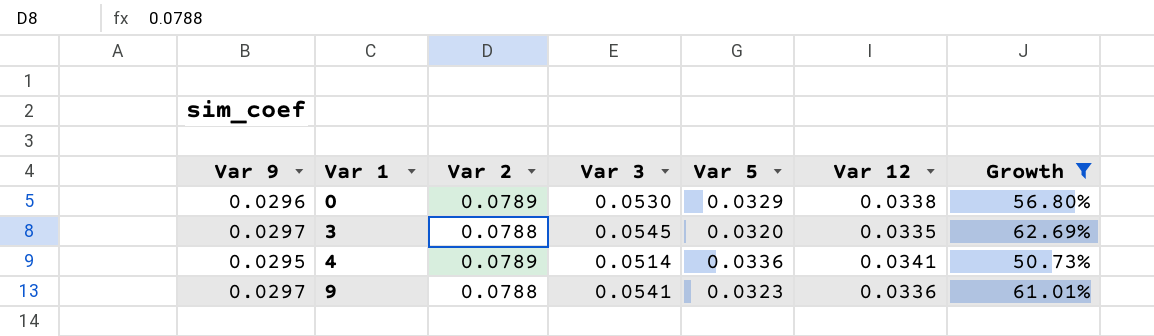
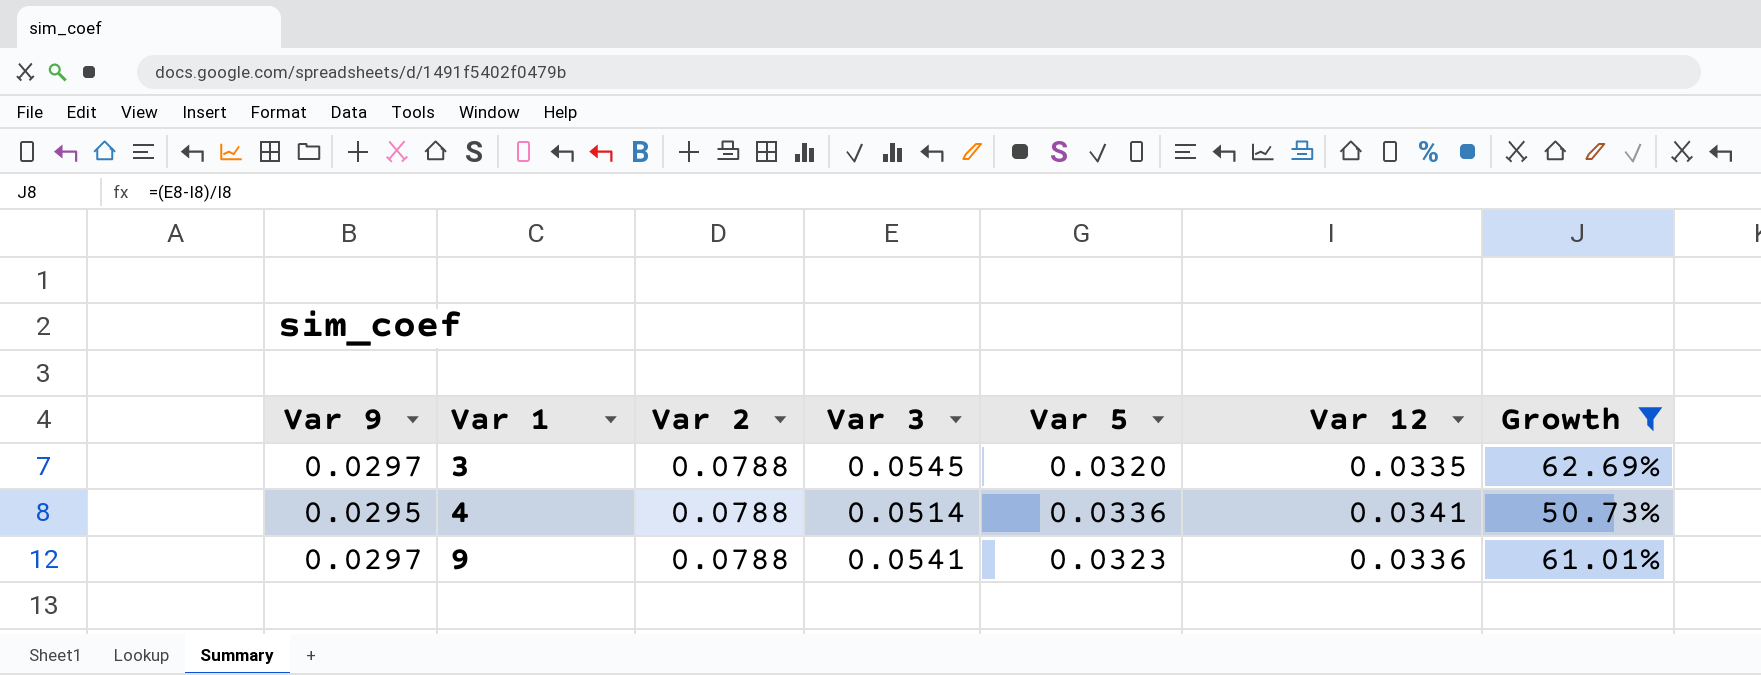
row 0: 0.0296 | 0.0789 | 0.0530 | 0.0329 | 0.0338 | 56.80% -> none
4 | Var 2: 0.0789 -> 0.0788

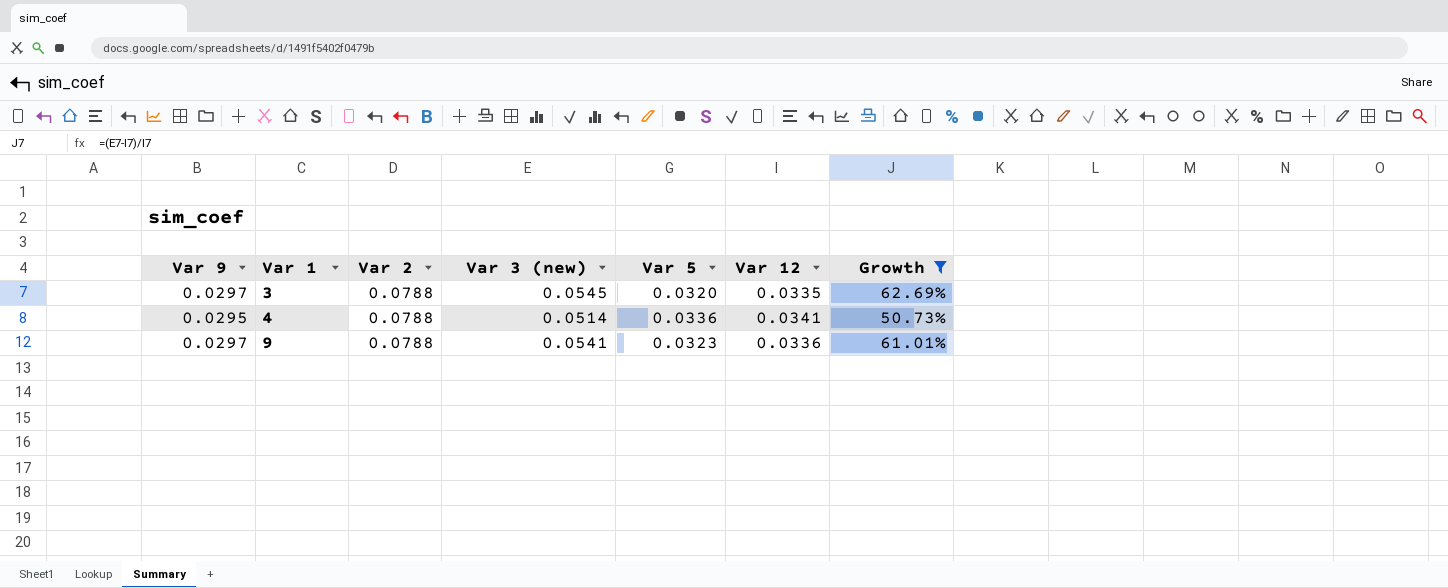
column name: Var 3 -> Var 3 (new)

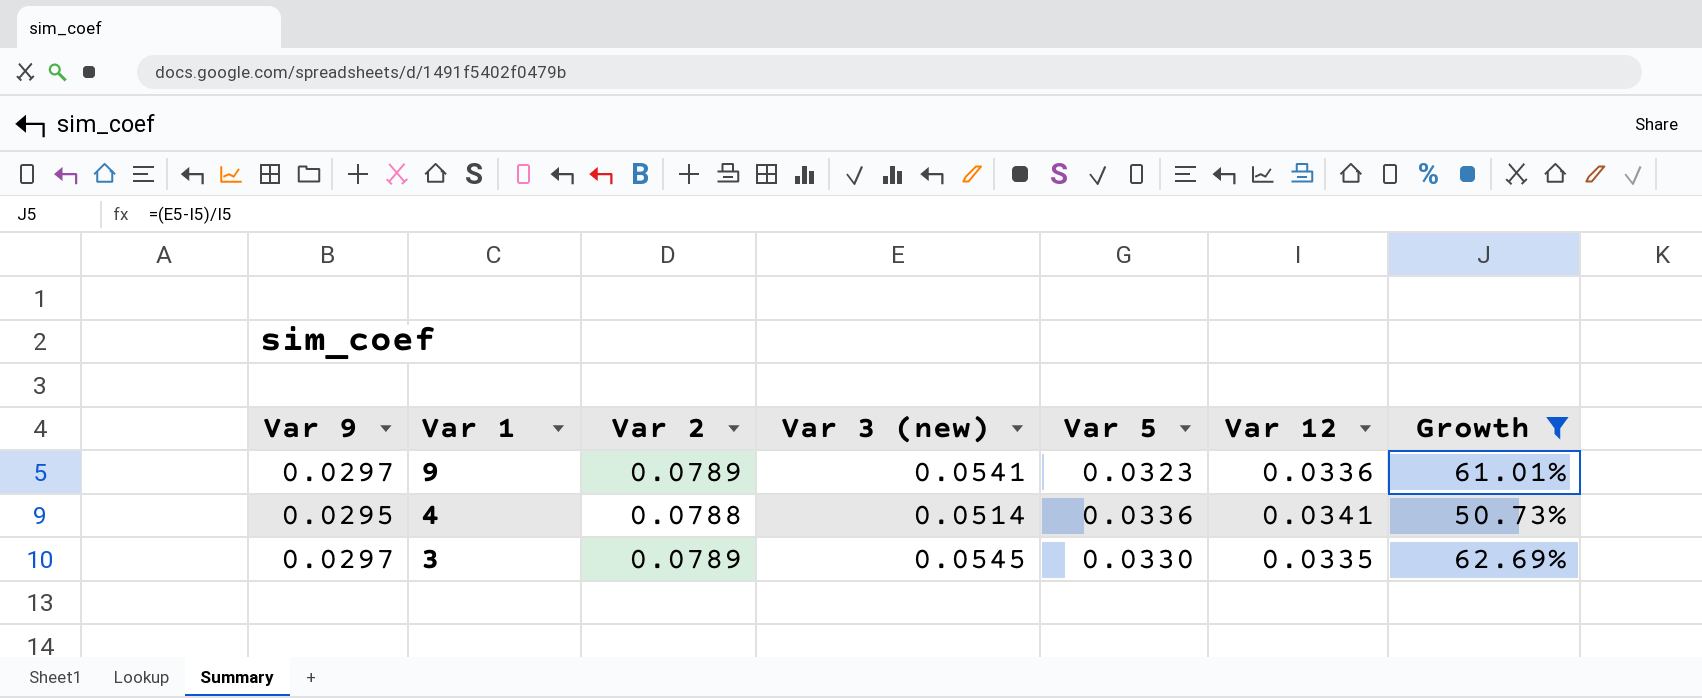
row order: Var 1 ascending -> Var 1 descending
9 | Var 2: 0.0788 -> 0.0789
3 | Var 2: 0.0788 -> 0.0789
3 | Var 5: 0.0320 -> 0.0330

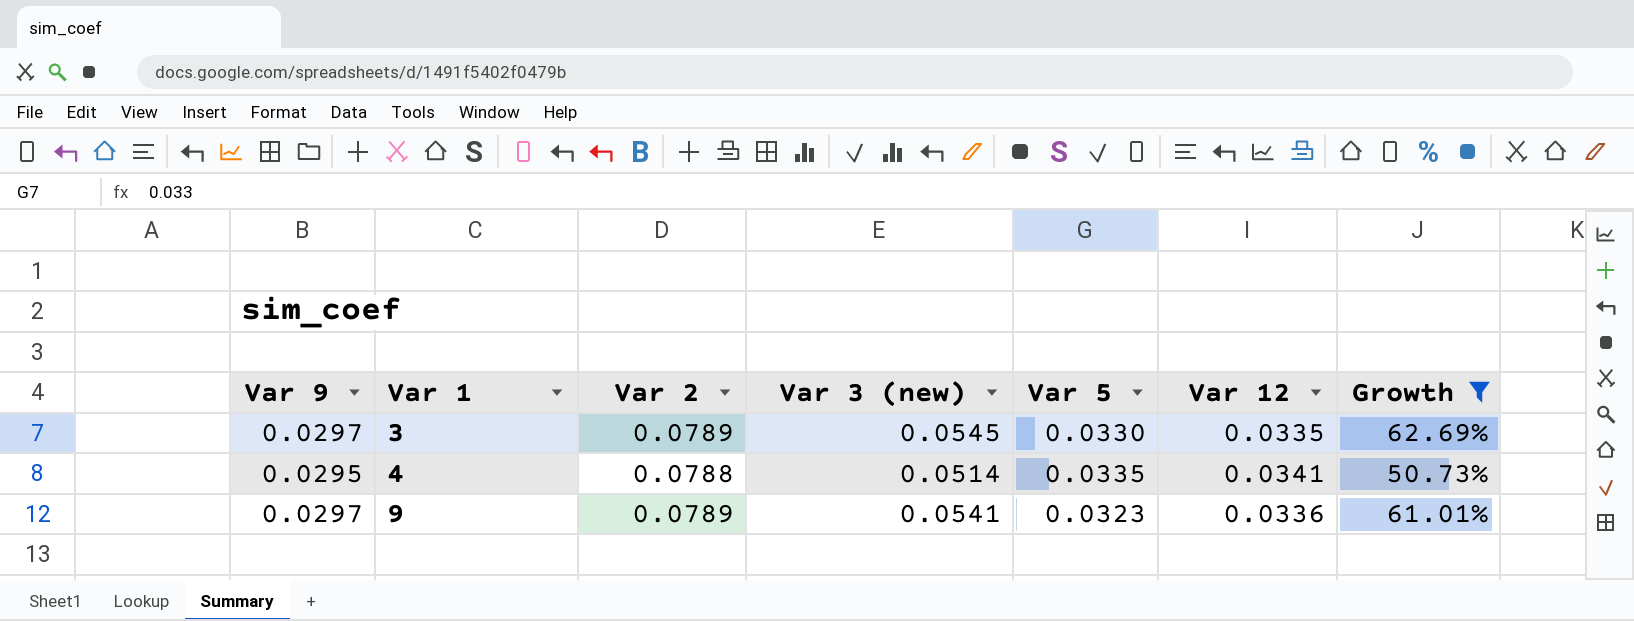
row order: Var 1 descending -> Var 1 ascending
4 | Var 5: 0.0336 -> 0.0335

